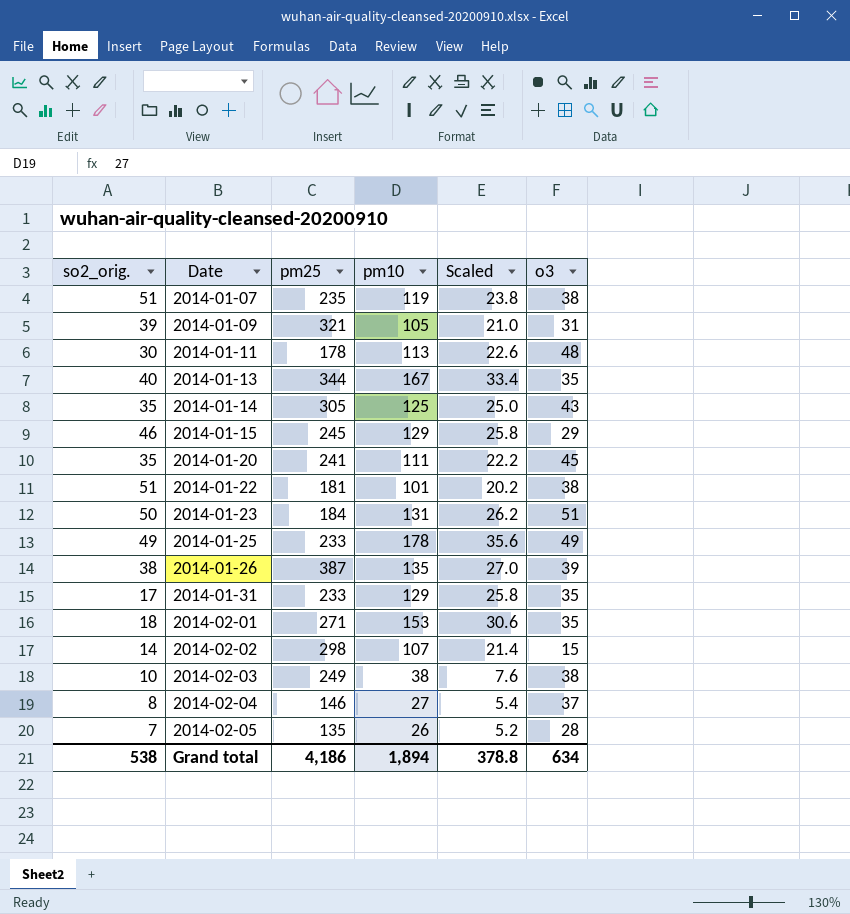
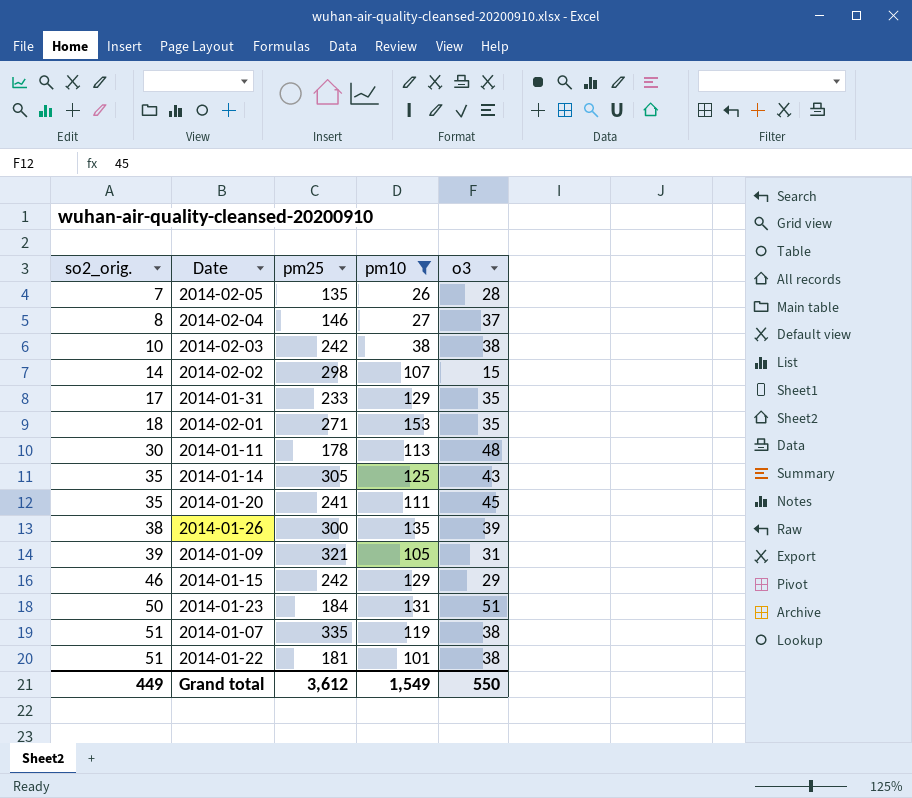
filter: none -> pm10 <= 153
row order: Date ascending -> so2_orig. ascending
column Scaled | formula: [pm10] * 0.2 -> none
2014-02-03 | pm25: 249 -> 242
2014-01-26 | pm25: 387 -> 300
2014-01-15 | pm25: 245 -> 242
2014-01-07 | pm25: 235 -> 335
Grand total | so2_orig.: 538 -> 449
Grand total | pm25: 4,186 -> 3,612
Grand total | pm10: 1,894 -> 1,549
Grand total | o3: 634 -> 550

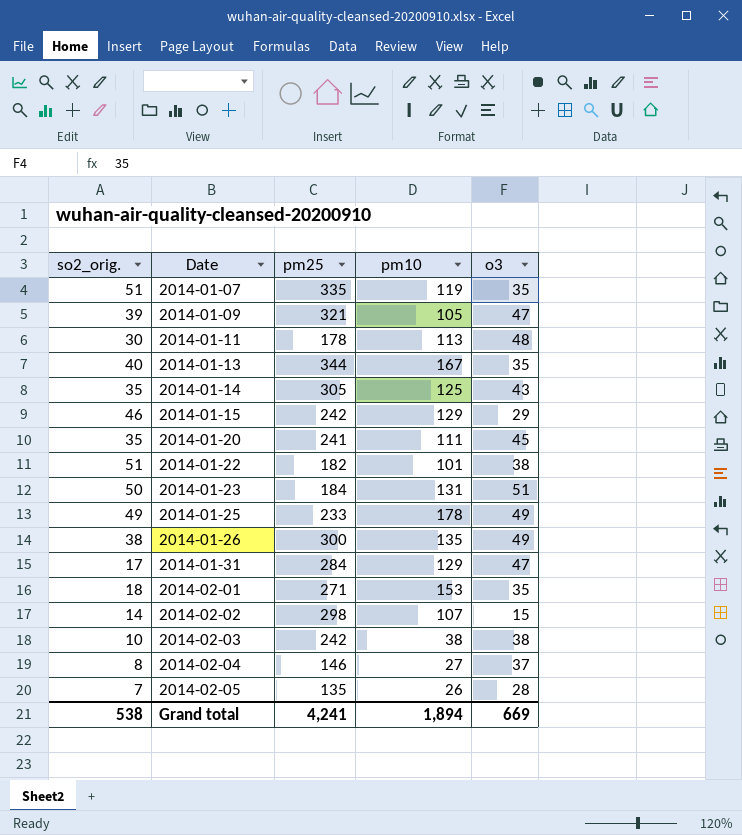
filter: pm10 <= 153 -> none
row order: so2_orig. ascending -> Date ascending
2014-01-07 | o3: 38 -> 35
2014-01-09 | o3: 31 -> 47
2014-01-22 | pm25: 181 -> 182
2014-01-26 | o3: 39 -> 49
2014-01-31 | pm25: 233 -> 284
2014-01-31 | o3: 35 -> 47
Grand total | so2_orig.: 449 -> 538
Grand total | pm25: 3,612 -> 4,241
Grand total | pm10: 1,549 -> 1,894
Grand total | o3: 550 -> 669

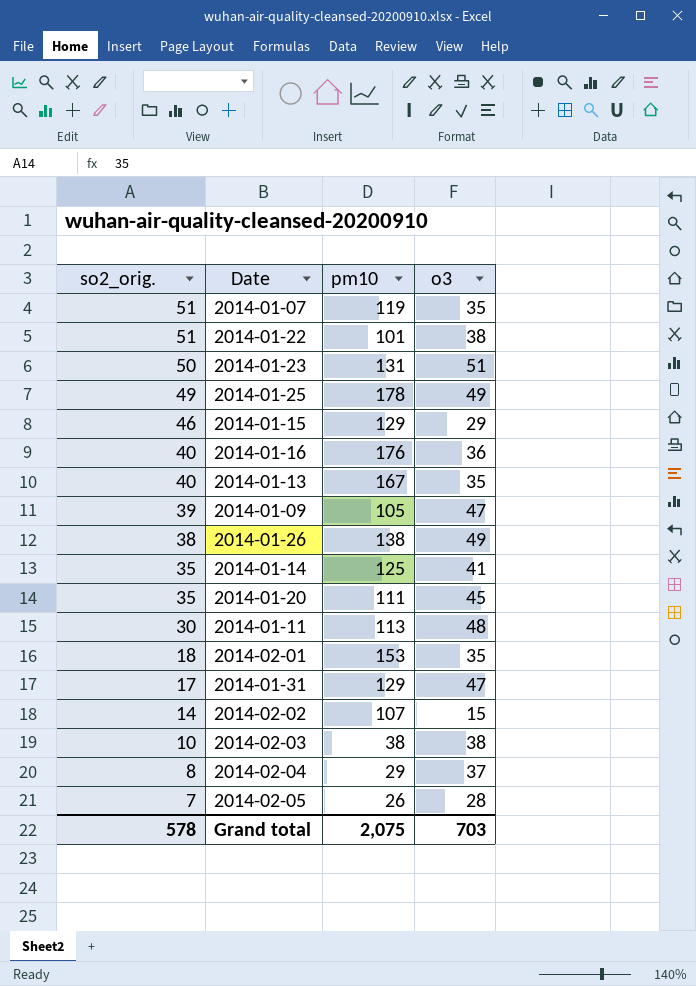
row order: Date ascending -> so2_orig. descending
column pm25 | position: 3 -> none
row 2014-01-16: none -> 40 | 176 | 36
2014-01-26 | pm10: 135 -> 138
2014-01-14 | o3: 43 -> 41
2014-02-04 | pm10: 27 -> 29
Grand total | so2_orig.: 538 -> 578
Grand total | pm10: 1,894 -> 2,075
Grand total | o3: 669 -> 703

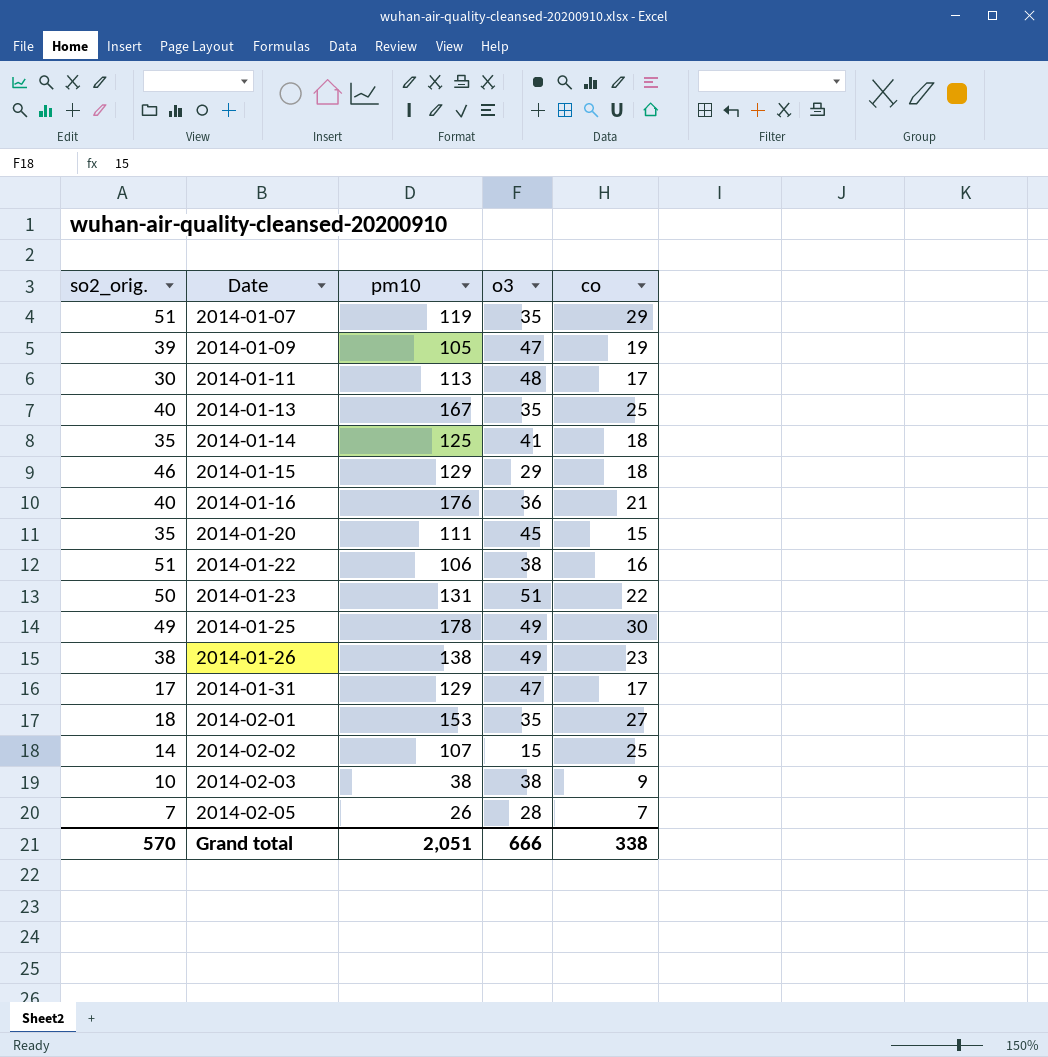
row order: so2_orig. descending -> Date ascending
column co | position: none -> 5
row 2014-02-04: 8 | 29 | 37 -> none
2014-01-22 | pm10: 101 -> 106
Grand total | so2_orig.: 578 -> 570
Grand total | pm10: 2,075 -> 2,051
Grand total | o3: 703 -> 666

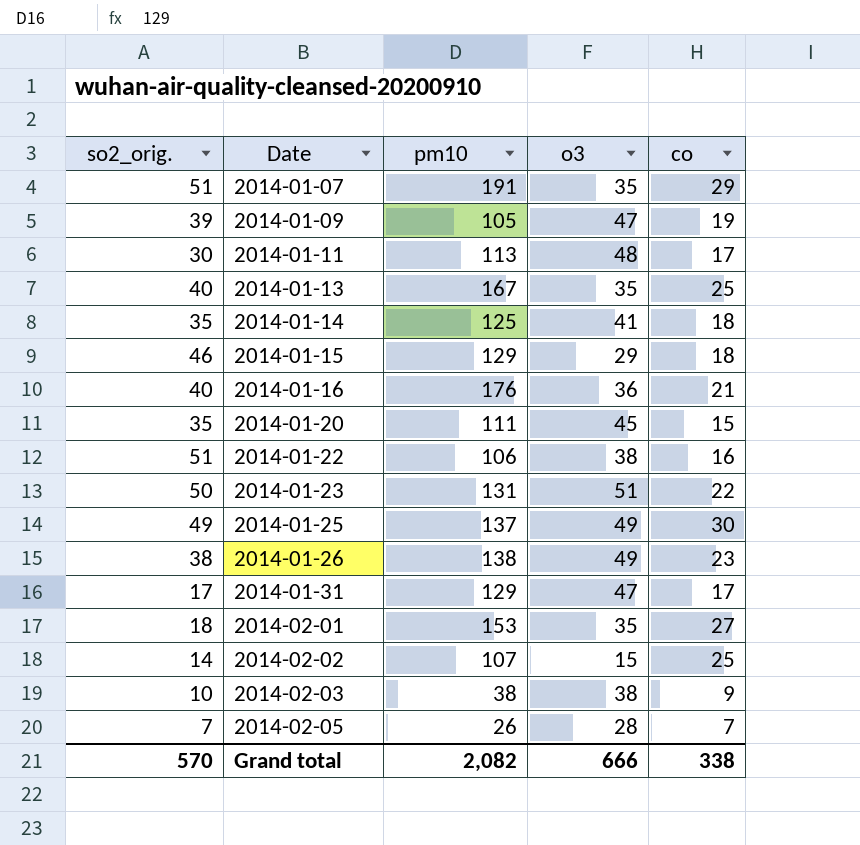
2014-01-07 | pm10: 119 -> 191
2014-01-25 | pm10: 178 -> 137
Grand total | pm10: 2,051 -> 2,082

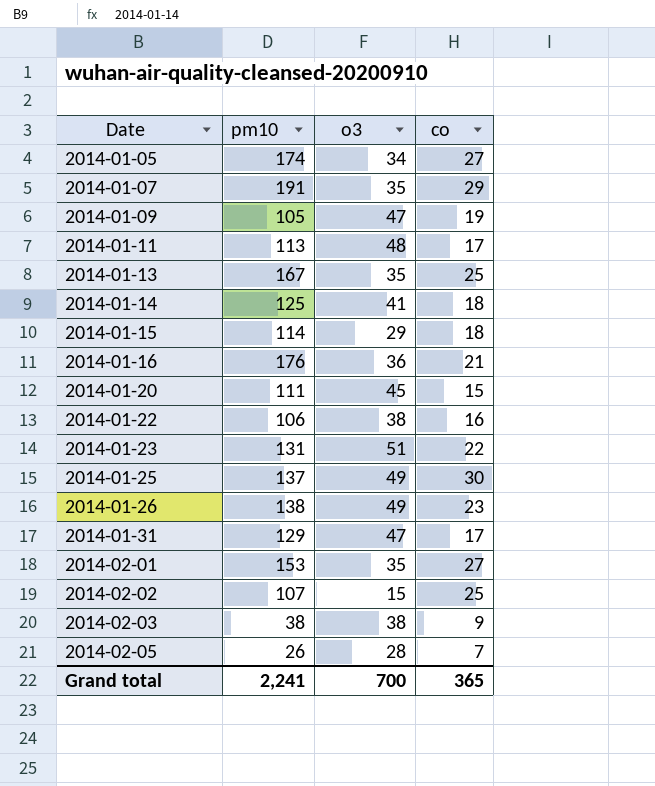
column so2_orig. | position: 1 -> none
row 2014-01-05: none -> 174 | 34 | 27
2014-01-15 | pm10: 129 -> 114
Grand total | pm10: 2,082 -> 2,241
Grand total | o3: 666 -> 700
Grand total | co: 338 -> 365

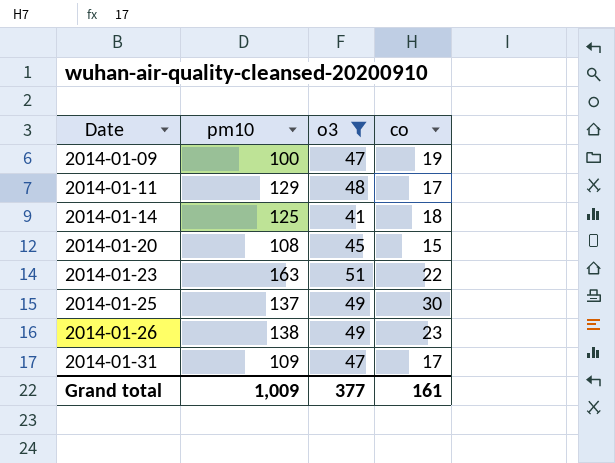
filter: none -> o3 >= 41
2014-01-09 | pm10: 105 -> 100
2014-01-11 | pm10: 113 -> 129
2014-01-20 | pm10: 111 -> 108
2014-01-23 | pm10: 131 -> 163
2014-01-31 | pm10: 129 -> 109
Grand total | pm10: 2,241 -> 1,009
Grand total | o3: 700 -> 377
Grand total | co: 365 -> 161

